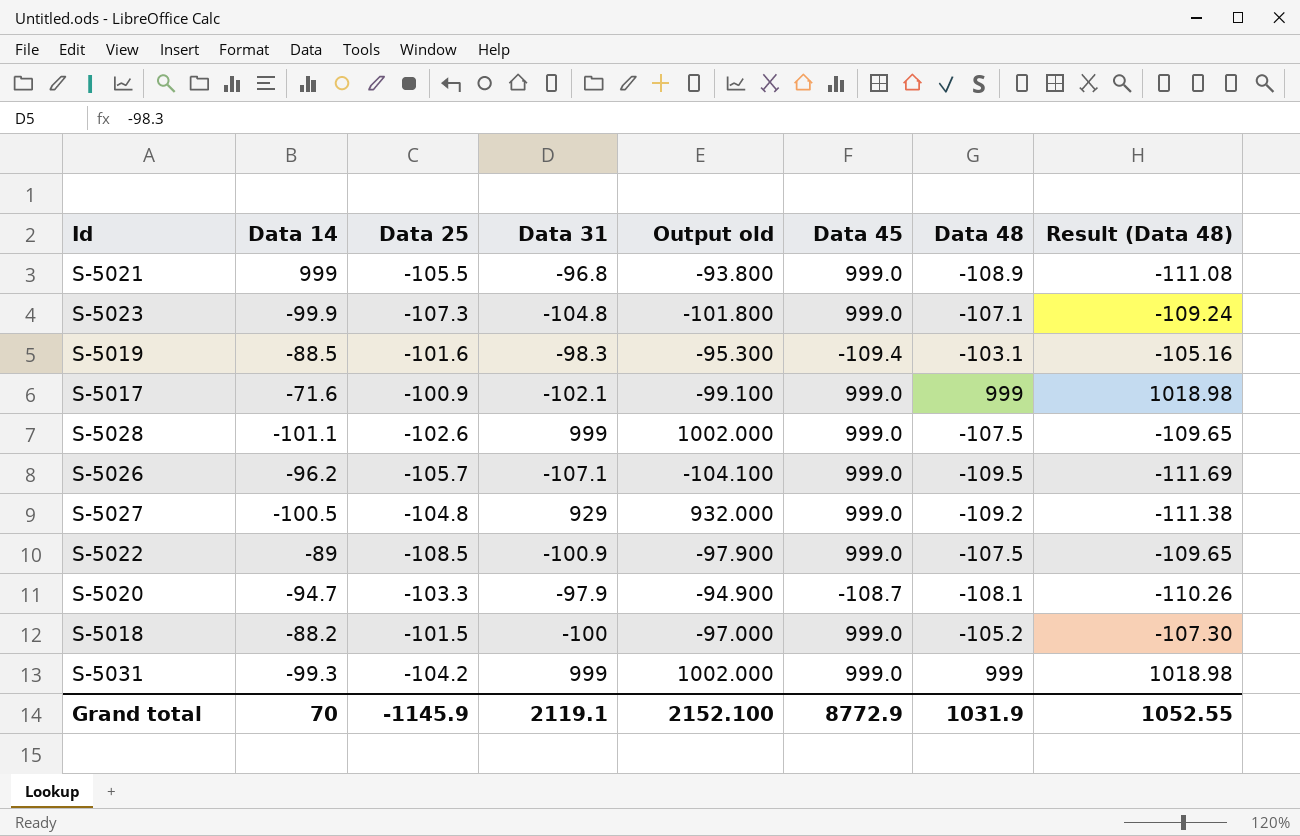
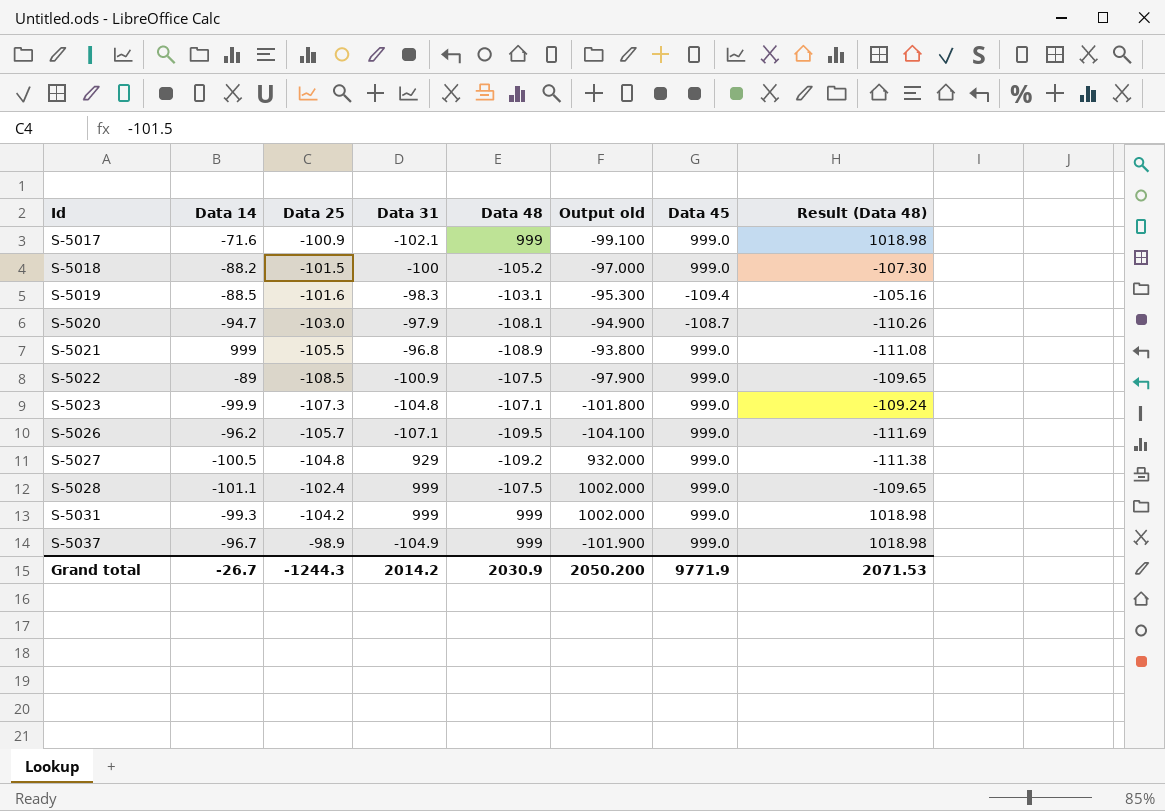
row order: none -> Id ascending
column Data 48 | position: 7 -> 5
S-5020 | Data 25: -103.3 -> -103.0
S-5028 | Data 25: -102.6 -> -102.4
row S-5037: none -> -96.7 | -98.9 | -104.9 | 999 | -101.900 | 999.0 | 1018.98
Grand total | Data 14: 70 -> -26.7
Grand total | Data 25: -1145.9 -> -1244.3
Grand total | Data 31: 2119.1 -> 2014.2
Grand total | Data 48: 1031.9 -> 2030.9
Grand total | Output old: 2152.100 -> 2050.200
Grand total | Data 45: 8772.9 -> 9771.9
Grand total | Result (Data 48): 1052.55 -> 2071.53

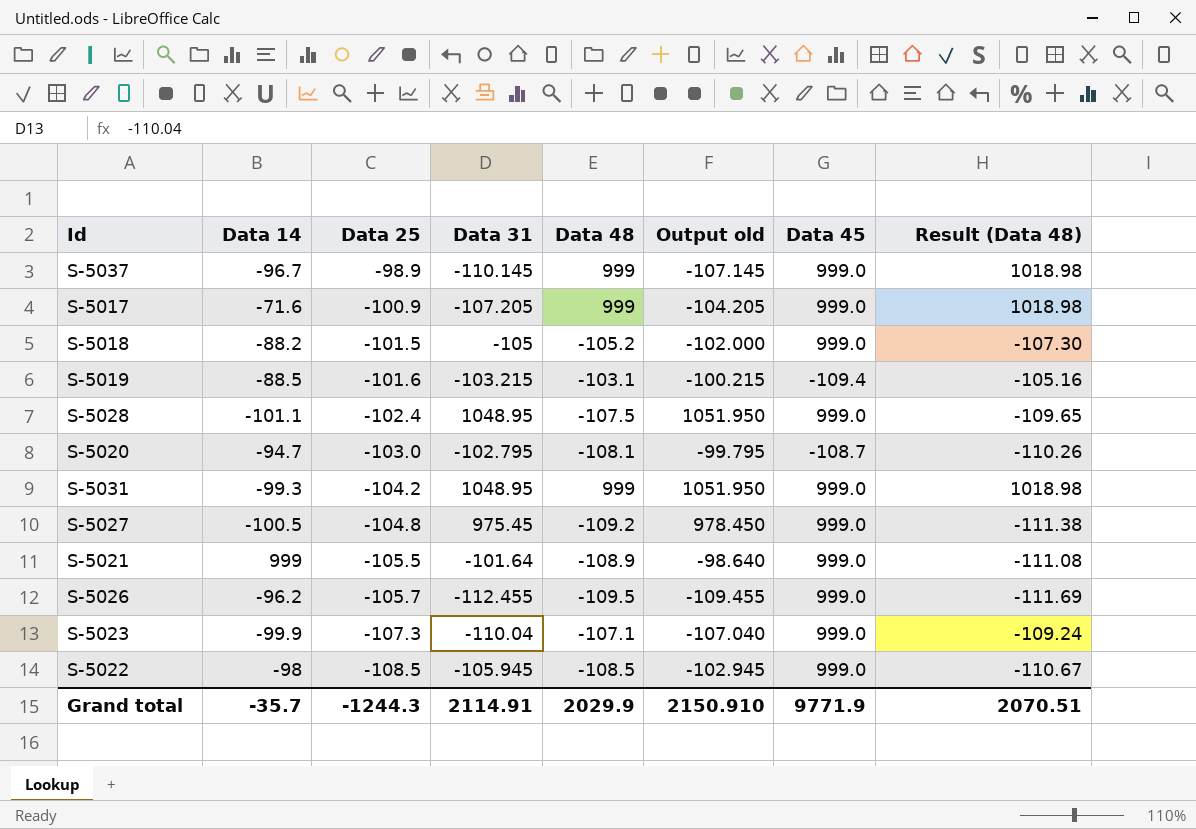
row order: Id ascending -> Data 25 descending
S-5037 | Data 31: -104.9 -> -110.145
S-5037 | Output old: -101.900 -> -107.145
S-5017 | Data 31: -102.1 -> -107.205
S-5017 | Output old: -99.100 -> -104.205
S-5018 | Data 31: -100 -> -105
S-5018 | Output old: -97.000 -> -102.000
S-5019 | Data 31: -98.3 -> -103.215
S-5019 | Output old: -95.300 -> -100.215
S-5028 | Data 31: 999 -> 1048.95
S-5028 | Output old: 1002.000 -> 1051.950
S-5020 | Data 31: -97.9 -> -102.795
S-5020 | Output old: -94.900 -> -99.795
S-5031 | Data 31: 999 -> 1048.95
S-5031 | Output old: 1002.000 -> 1051.950
S-5027 | Data 31: 929 -> 975.45
S-5027 | Output old: 932.000 -> 978.450
S-5021 | Data 31: -96.8 -> -101.64
S-5021 | Output old: -93.800 -> -98.640
S-5026 | Data 31: -107.1 -> -112.455
S-5026 | Output old: -104.100 -> -109.455
S-5023 | Data 31: -104.8 -> -110.04
S-5023 | Output old: -101.800 -> -107.040
S-5022 | Data 14: -89 -> -98
S-5022 | Data 31: -100.9 -> -105.945
S-5022 | Data 48: -107.5 -> -108.5
S-5022 | Output old: -97.900 -> -102.945
S-5022 | Result (Data 48): -109.65 -> -110.67
Grand total | Data 14: -26.7 -> -35.7
Grand total | Data 31: 2014.2 -> 2114.91
Grand total | Data 48: 2030.9 -> 2029.9
Grand total | Output old: 2050.200 -> 2150.910
Grand total | Result (Data 48): 2071.53 -> 2070.51

